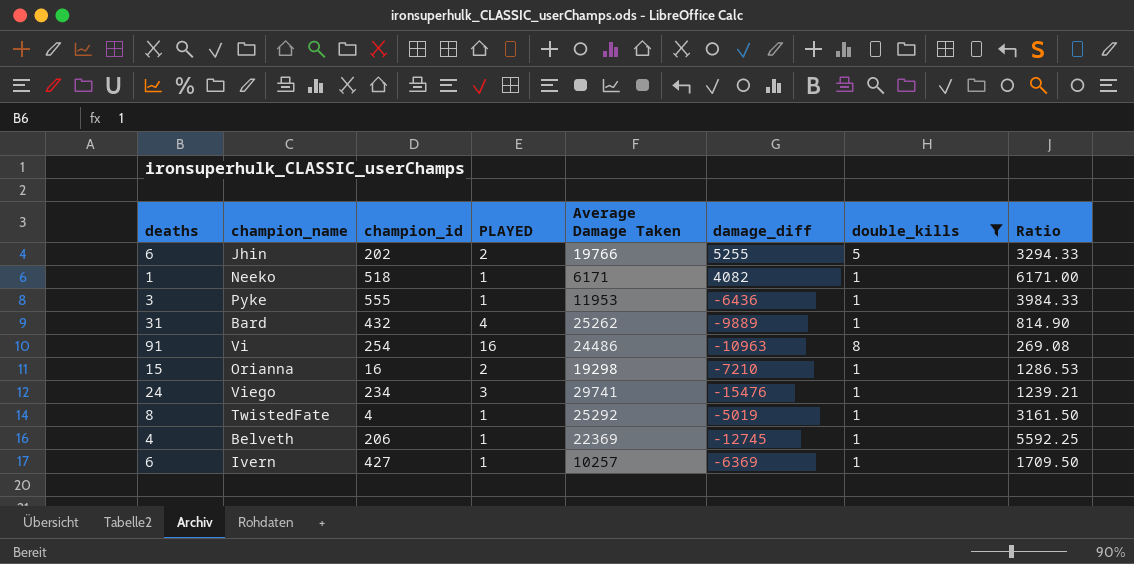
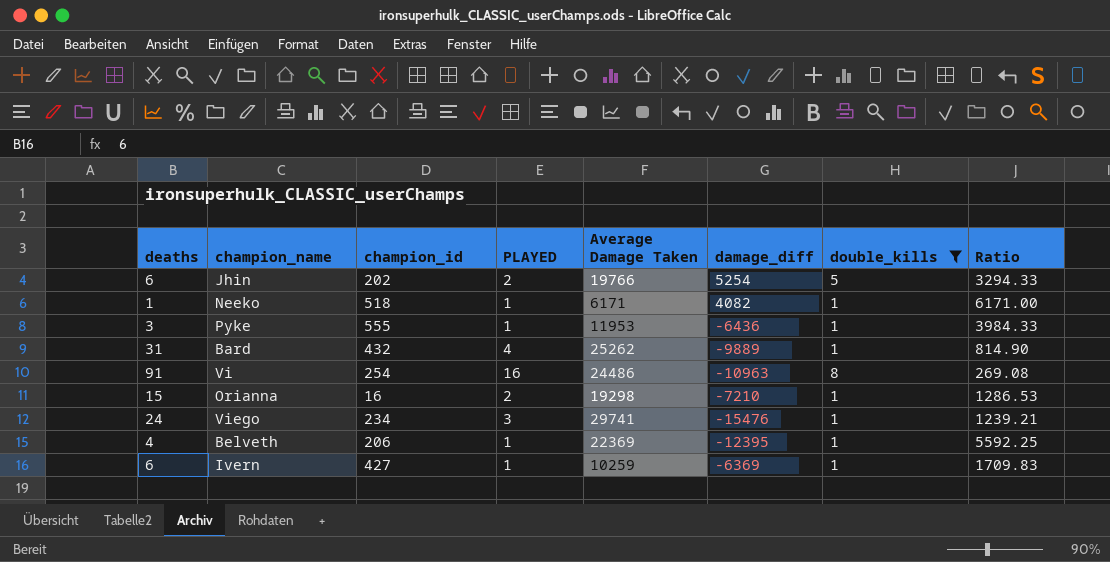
row TwistedFate: 8 | 4 | 1 | 25292 | -5019 | 1 | 3161.50 -> none
Jhin | damage_diff: 5255 -> 5254
Belveth | damage_diff: -12745 -> -12395
Ivern | Average Damage Taken: 10257 -> 10259
Ivern | Ratio: 1709.50 -> 1709.83

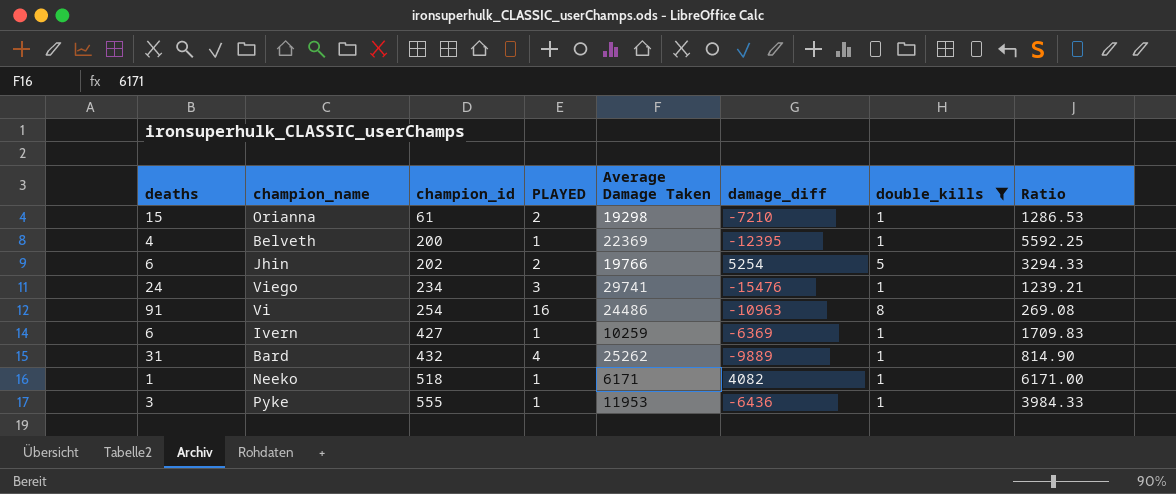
row order: none -> champion_id ascending
Orianna | champion_id: 16 -> 61
Belveth | champion_id: 206 -> 200

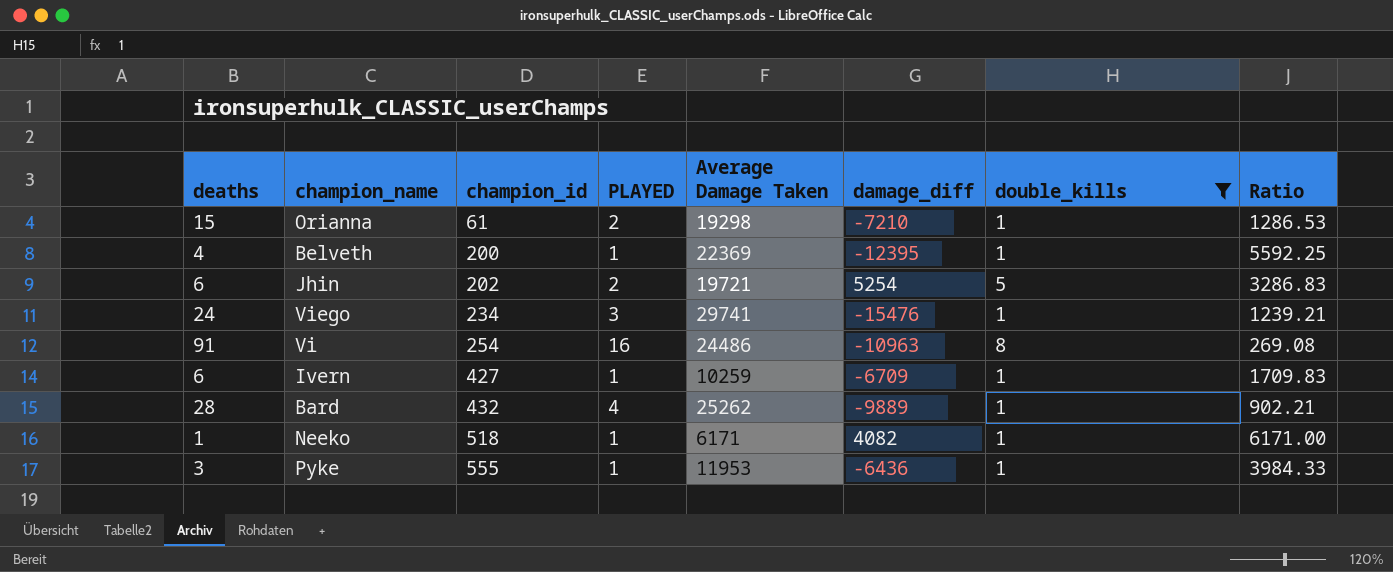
Jhin | Average Damage Taken: 19766 -> 19721
Jhin | Ratio: 3294.33 -> 3286.83
Ivern | damage_diff: -6369 -> -6709
Bard | deaths: 31 -> 28
Bard | Ratio: 814.90 -> 902.21

